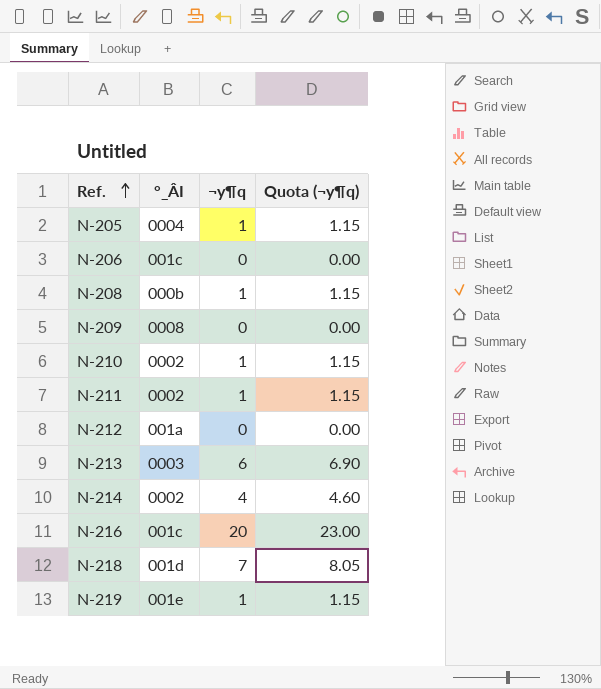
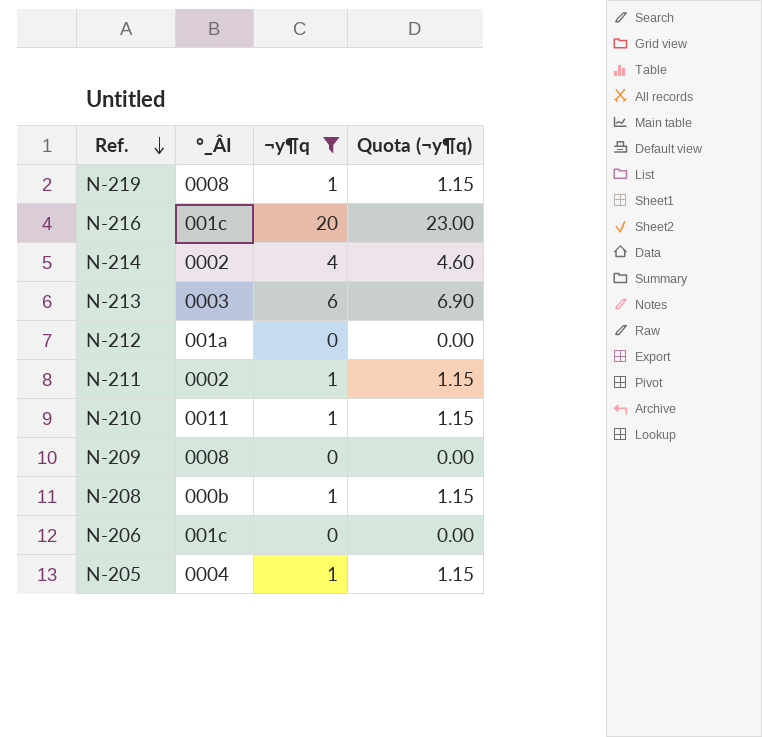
filter: none -> ¬y¶q != 7
row order: Ref. ascending -> Ref. descending
N-219 | °_ÂI: 001e -> 0008
N-210 | °_ÂI: 0002 -> 0011

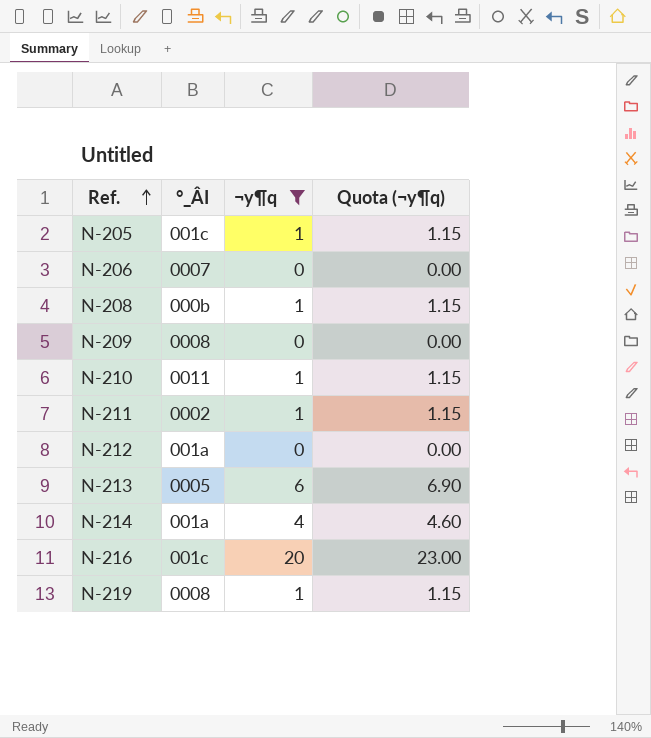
row order: Ref. descending -> Ref. ascending
N-205 | °_ÂI: 0004 -> 001c
N-206 | °_ÂI: 001c -> 0007
N-213 | °_ÂI: 0003 -> 0005
N-214 | °_ÂI: 0002 -> 001a

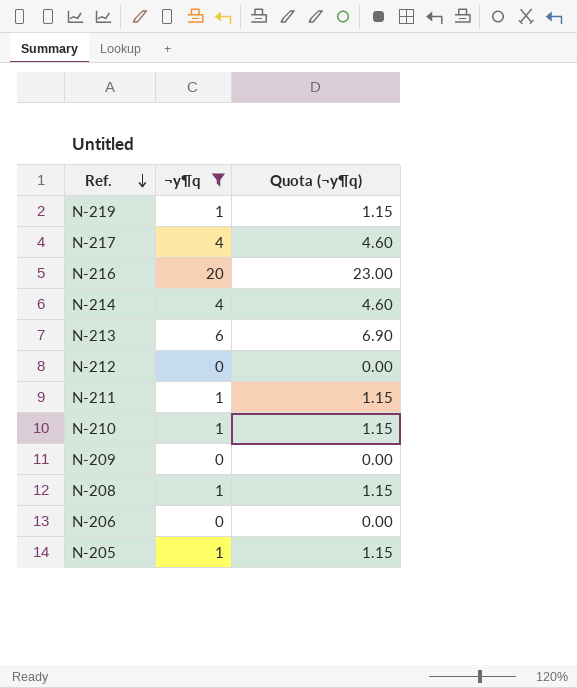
row order: Ref. ascending -> Ref. descending
column °_ÂI | position: 2 -> none
row N-217: none -> 4 | 4.60

